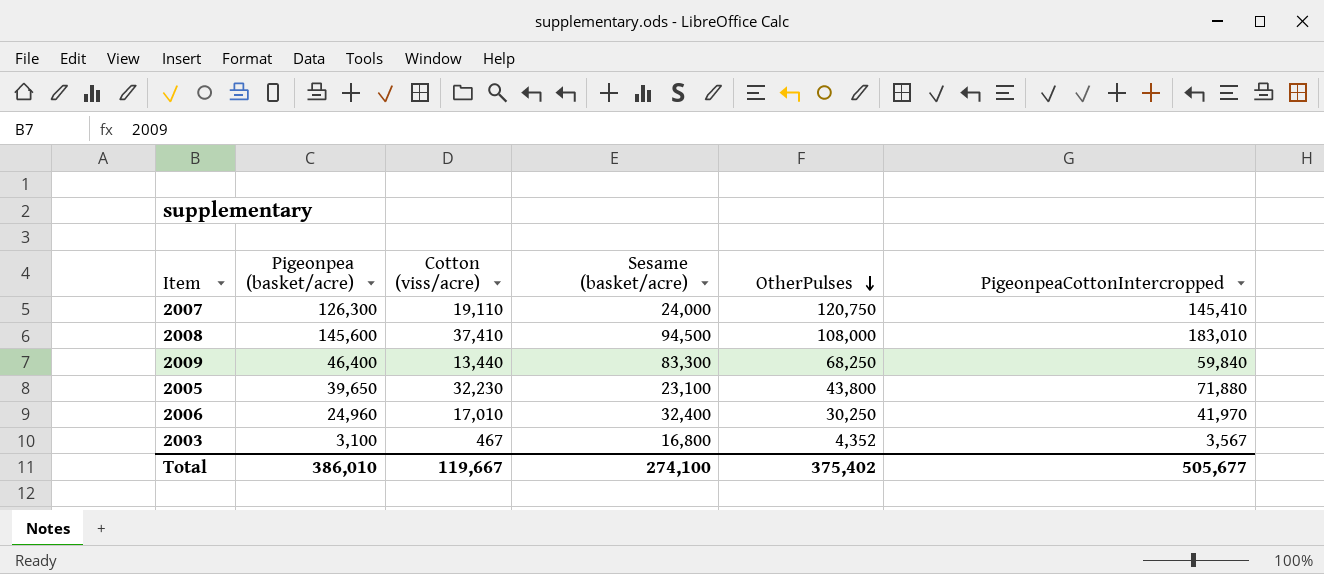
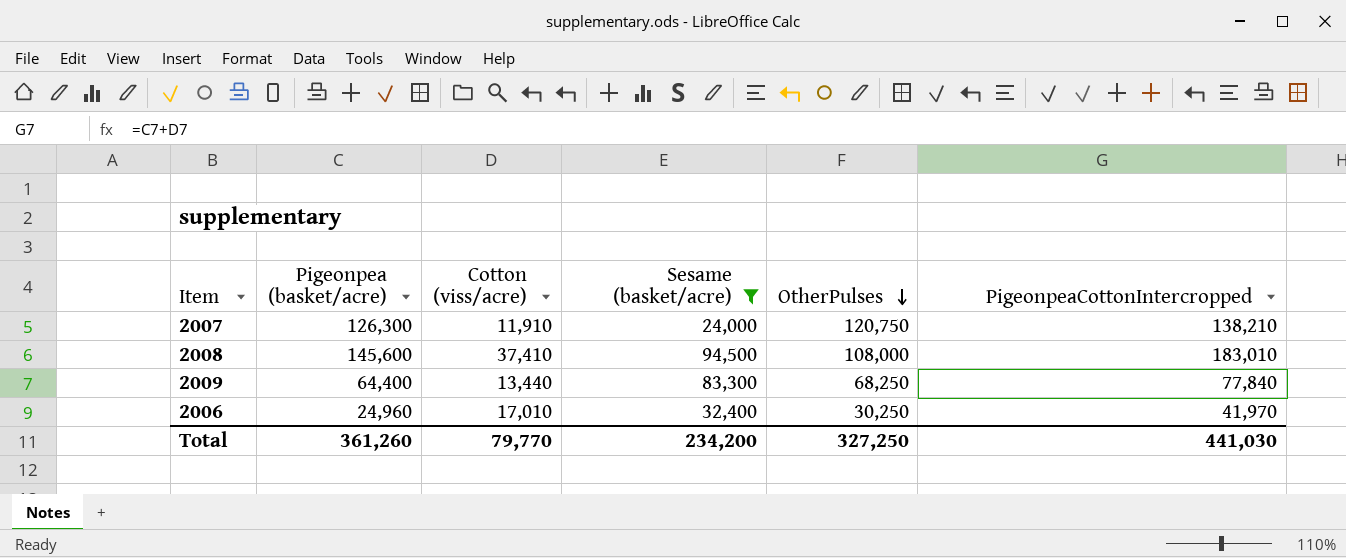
filter: none -> Sesame (basket/acre) >= 24,000
2007 | Cotton (viss/acre): 19,110 -> 11,910
2007 | PigeonpeaCottonIntercropped: 145,410 -> 138,210
2009 | Pigeonpea (basket/acre): 46,400 -> 64,400
2009 | PigeonpeaCottonIntercropped: 59,840 -> 77,840
Total | Pigeonpea (basket/acre): 386,010 -> 361,260
Total | Cotton (viss/acre): 119,667 -> 79,770
Total | Sesame (basket/acre): 274,100 -> 234,200
Total | OtherPulses: 375,402 -> 327,250
Total | PigeonpeaCottonIntercropped: 505,677 -> 441,030

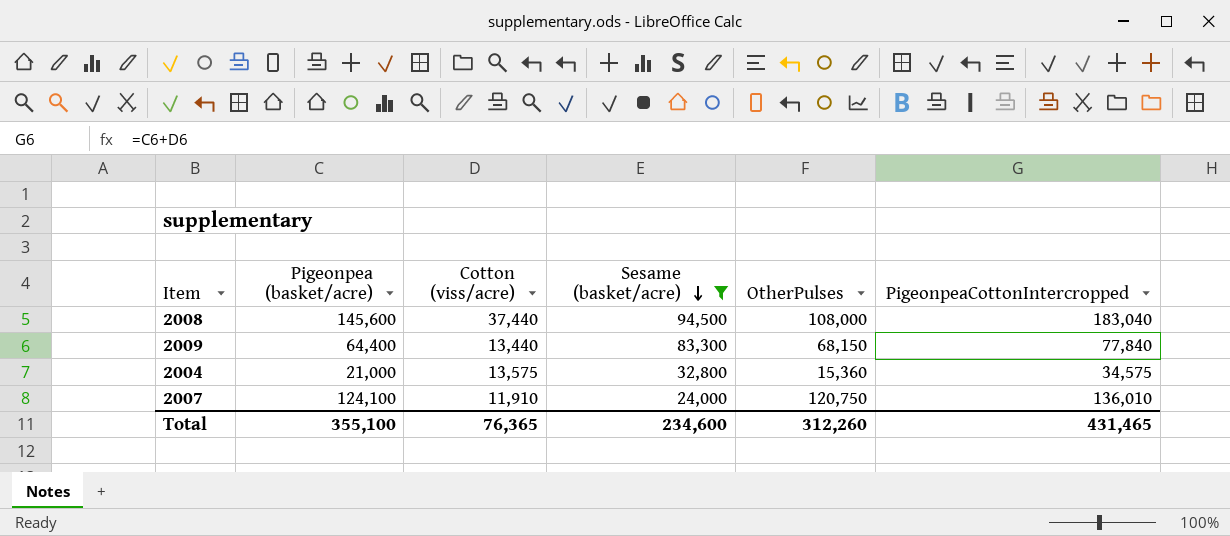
row order: OtherPulses descending -> Sesame (basket/acre) descending
row 2006: 24,960 | 17,010 | 32,400 | 30,250 | 41,970 -> none
2008 | Cotton (viss/acre): 37,410 -> 37,440
2008 | PigeonpeaCottonIntercropped: 183,010 -> 183,040
2009 | OtherPulses: 68,250 -> 68,150
row 2004: none -> 21,000 | 13,575 | 32,800 | 15,360 | 34,575
2007 | Pigeonpea (basket/acre): 126,300 -> 124,100
2007 | PigeonpeaCottonIntercropped: 138,210 -> 136,010
Total | Pigeonpea (basket/acre): 361,260 -> 355,100
Total | Cotton (viss/acre): 79,770 -> 76,365
Total | Sesame (basket/acre): 234,200 -> 234,600
Total | OtherPulses: 327,250 -> 312,260
Total | PigeonpeaCottonIntercropped: 441,030 -> 431,465

